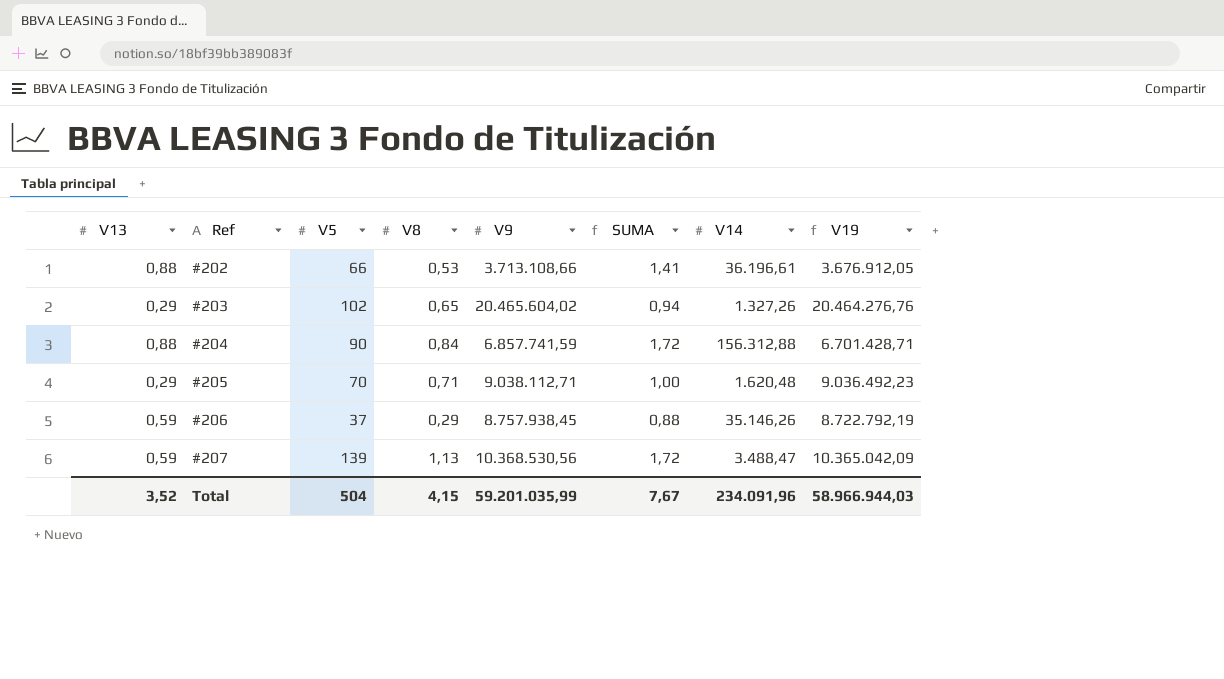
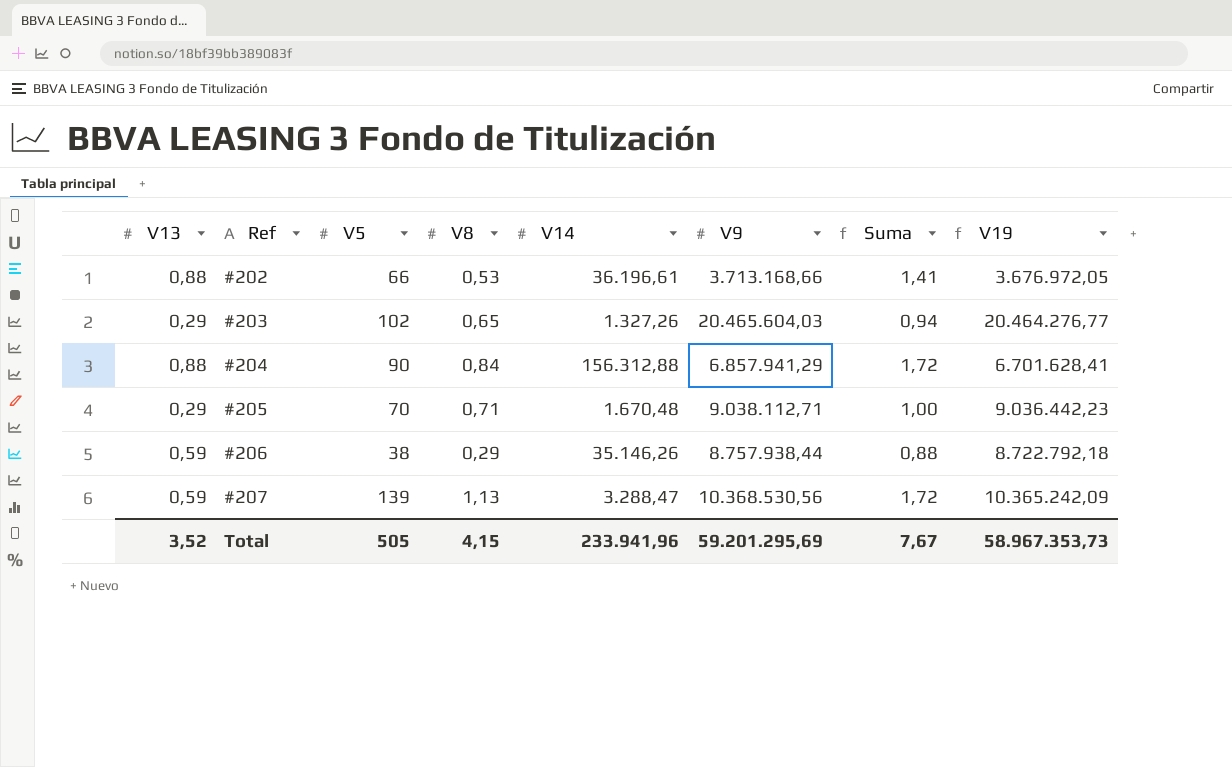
column V14 | position: 7 -> 5
column name: SUMA -> Suma
#202 | V9: 3.713.108,66 -> 3.713.168,66
#202 | V19: 3.676.912,05 -> 3.676.972,05
#203 | V9: 20.465.604,02 -> 20.465.604,03
#203 | V19: 20.464.276,76 -> 20.464.276,77
#204 | V9: 6.857.741,59 -> 6.857.941,29
#204 | V19: 6.701.428,71 -> 6.701.628,41
#205 | V14: 1.620,48 -> 1.670,48
#205 | V19: 9.036.492,23 -> 9.036.442,23
#206 | V5: 37 -> 38
#206 | V9: 8.757.938,45 -> 8.757.938,44
#206 | V19: 8.722.792,19 -> 8.722.792,18
#207 | V14: 3.488,47 -> 3.288,47
#207 | V19: 10.365.042,09 -> 10.365.242,09
Total | V5: 504 -> 505
Total | V14: 234.091,96 -> 233.941,96
Total | V9: 59.201.035,99 -> 59.201.295,69
Total | V19: 58.966.944,03 -> 58.967.353,73

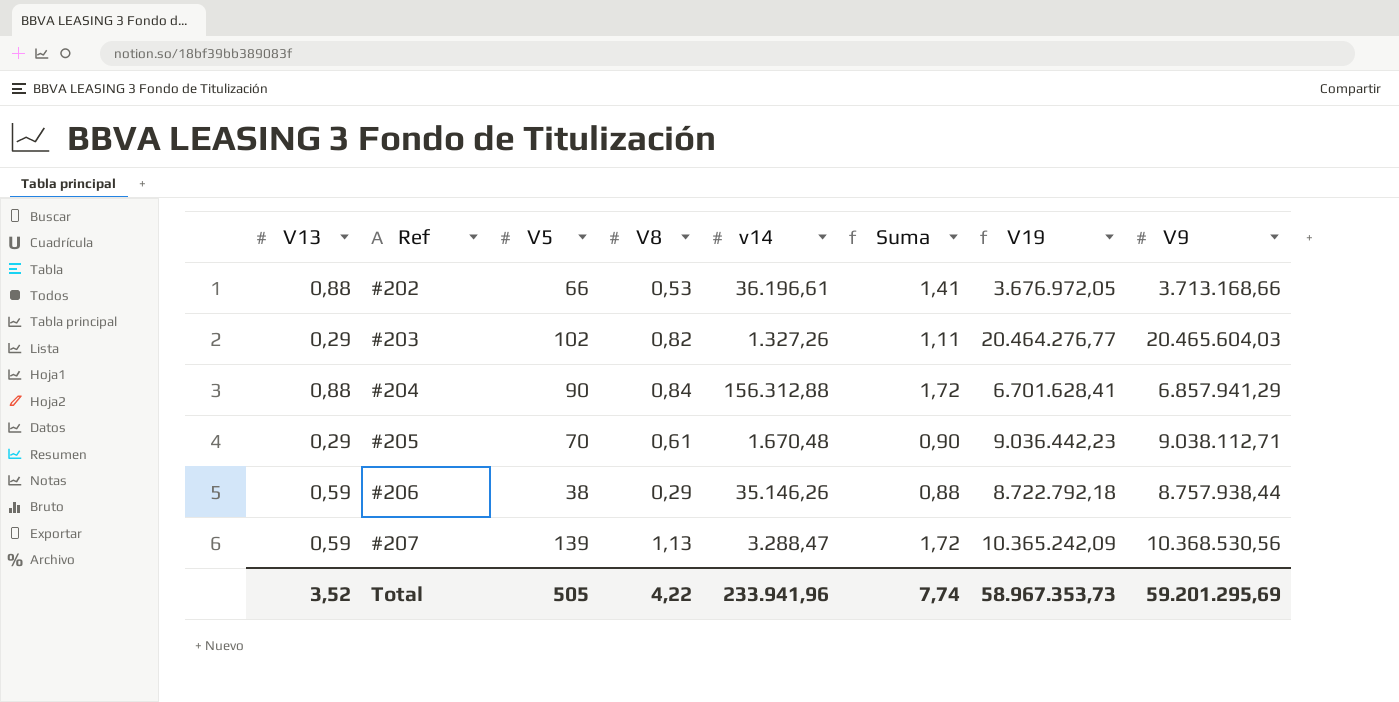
column name: V14 -> v14
column V9 | position: 6 -> 8
#203 | V8: 0,65 -> 0,82
#203 | Suma: 0,94 -> 1,11
#205 | V8: 0,71 -> 0,61
#205 | Suma: 1,00 -> 0,90
Total | V8: 4,15 -> 4,22
Total | Suma: 7,67 -> 7,74

